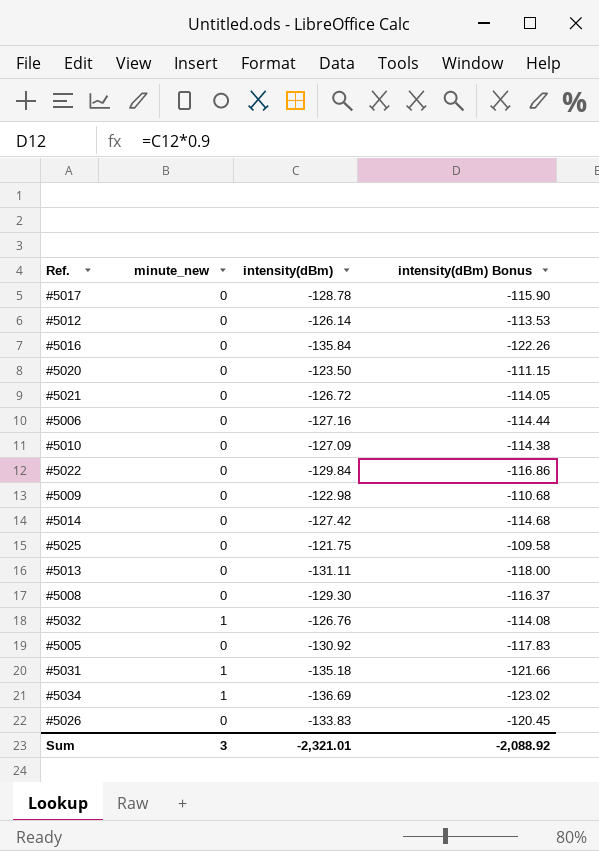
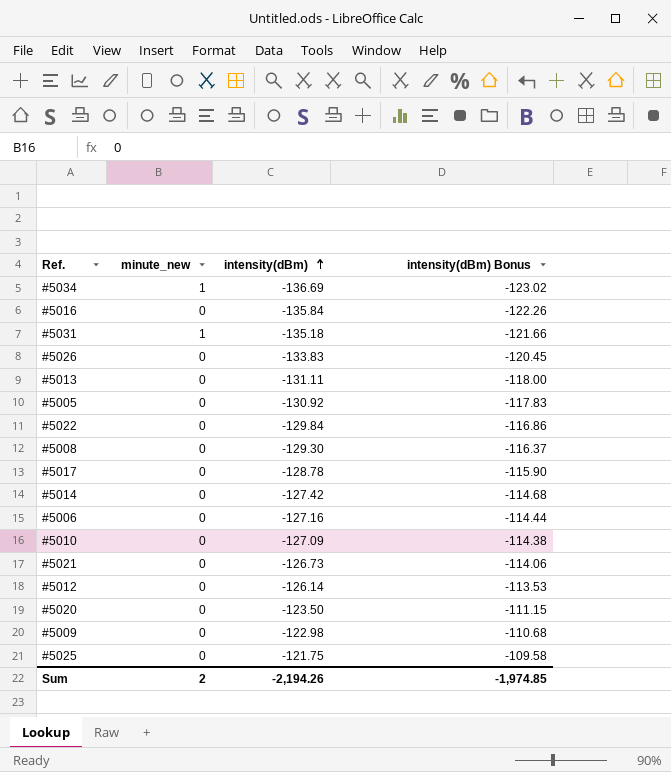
row order: none -> intensity(dBm) ascending
row #5032: 1 | -126.76 | -114.08 -> none
#5021 | intensity(dBm): -126.72 -> -126.73
#5021 | intensity(dBm) Bonus: -114.05 -> -114.06
Sum | minute_new: 3 -> 2
Sum | intensity(dBm): -2,321.01 -> -2,194.26
Sum | intensity(dBm) Bonus: -2,088.92 -> -1,974.85

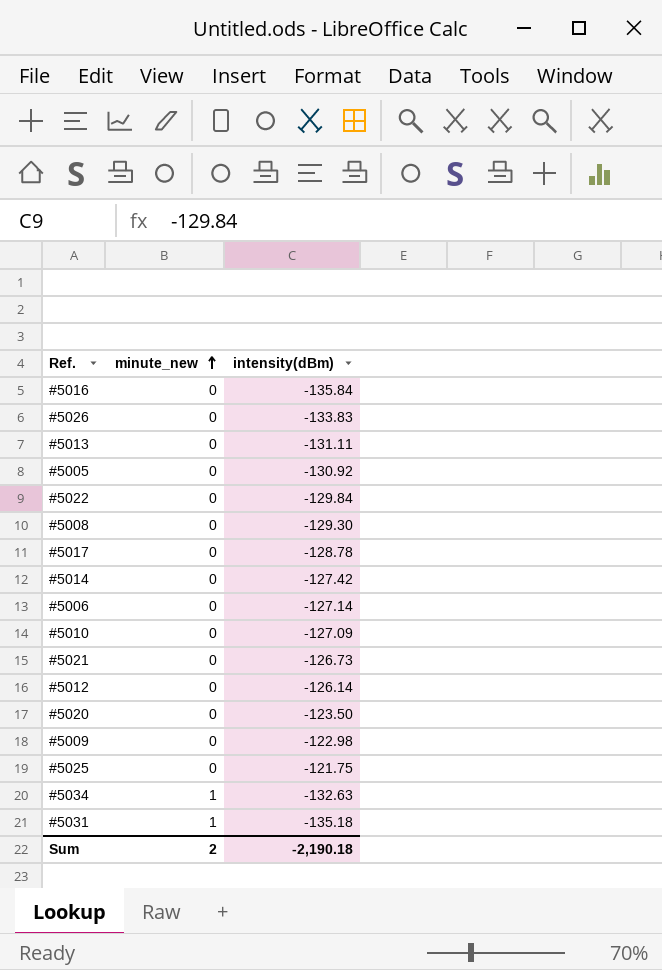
row order: intensity(dBm) ascending -> minute_new ascending
column intensity(dBm) Bonus | formula: [intensity(dBm)] * 0.9 -> none
#5006 | intensity(dBm): -127.16 -> -127.14
#5034 | intensity(dBm): -136.69 -> -132.63
Sum | intensity(dBm): -2,194.26 -> -2,190.18

